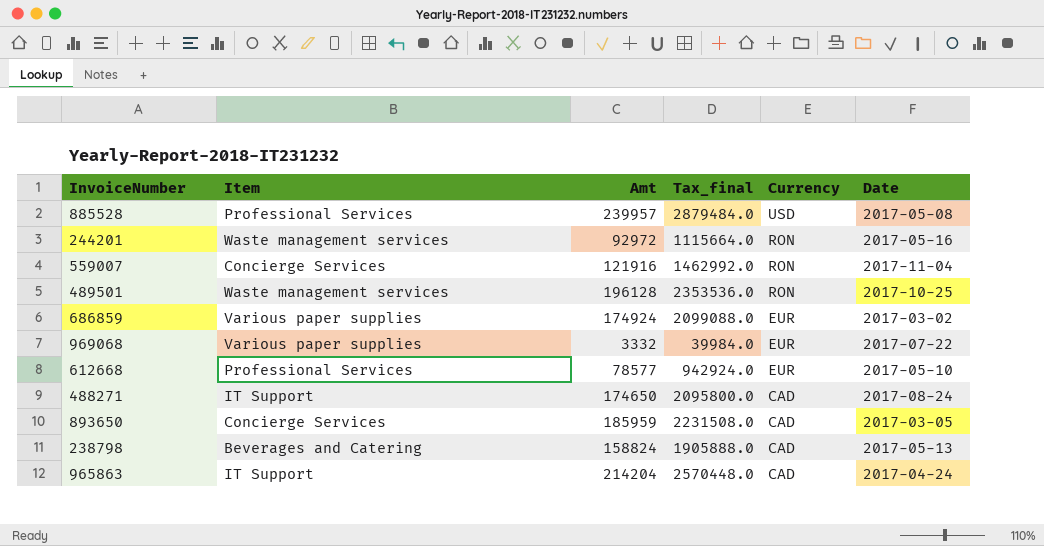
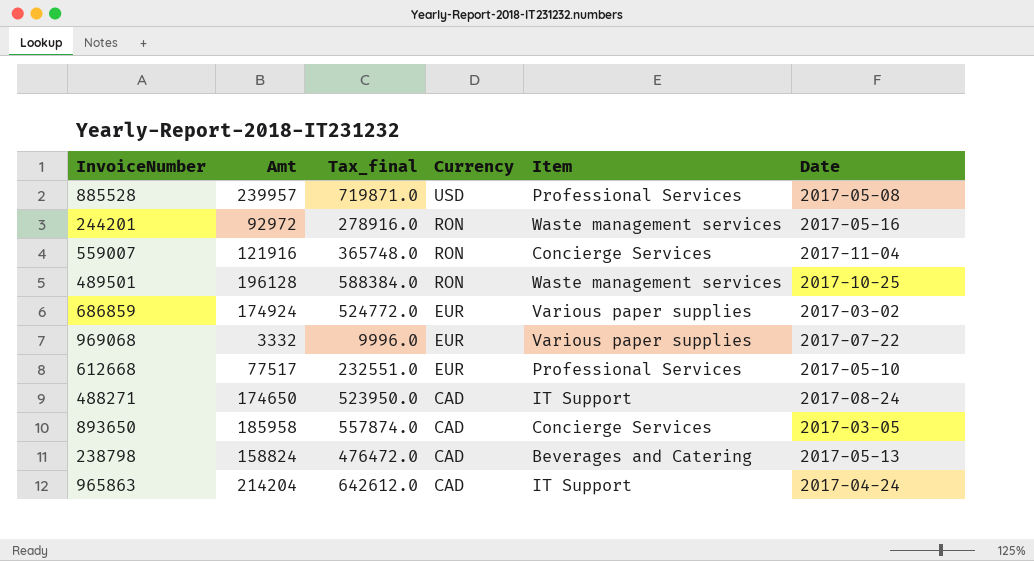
column Tax_final | formula: [Amt] * 12 -> [Amt] * 3
column Item | position: 2 -> 5
612668 | Amt: 78577 -> 77517
893650 | Amt: 185959 -> 185958

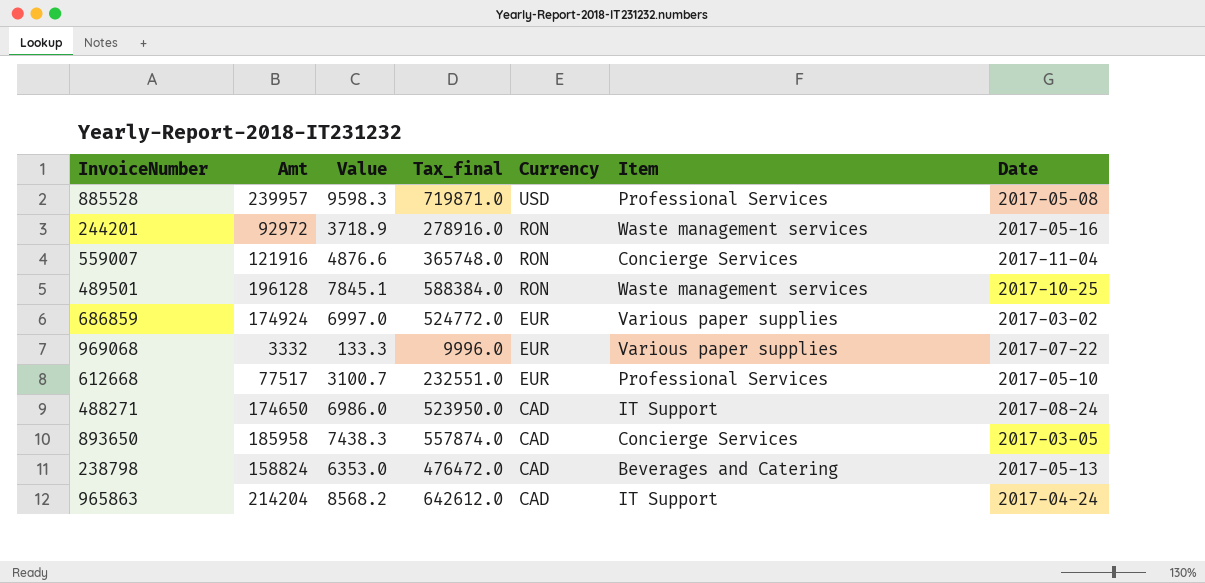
column Value | formula: none -> [Amt] * 0.04

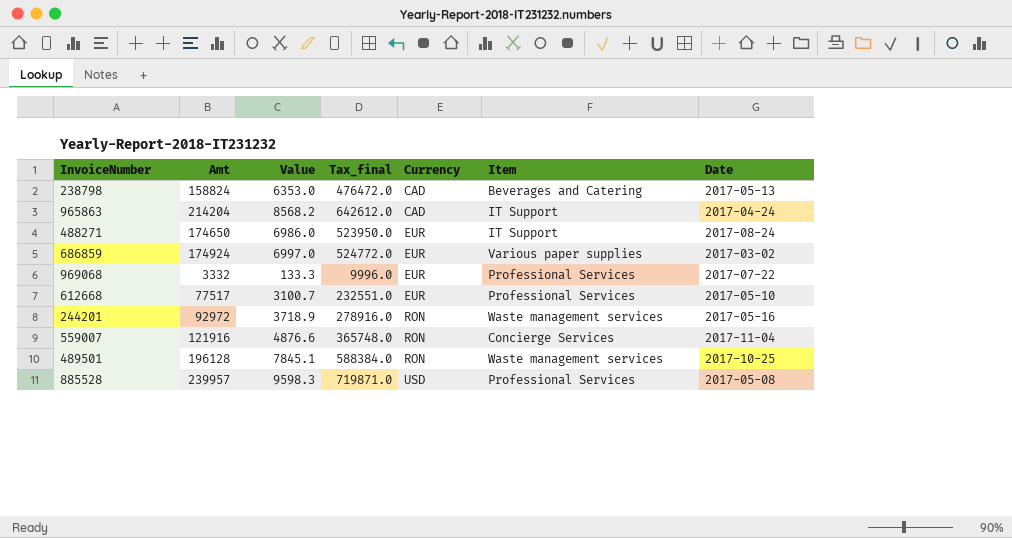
row order: Currency descending -> Currency ascending
row 893650: 185958 | 7438.3 | 557874.0 | CAD | Concierge Services | 2017-03-05 -> none
488271 | Currency: CAD -> EUR
969068 | Item: Various paper supplies -> Professional Services

